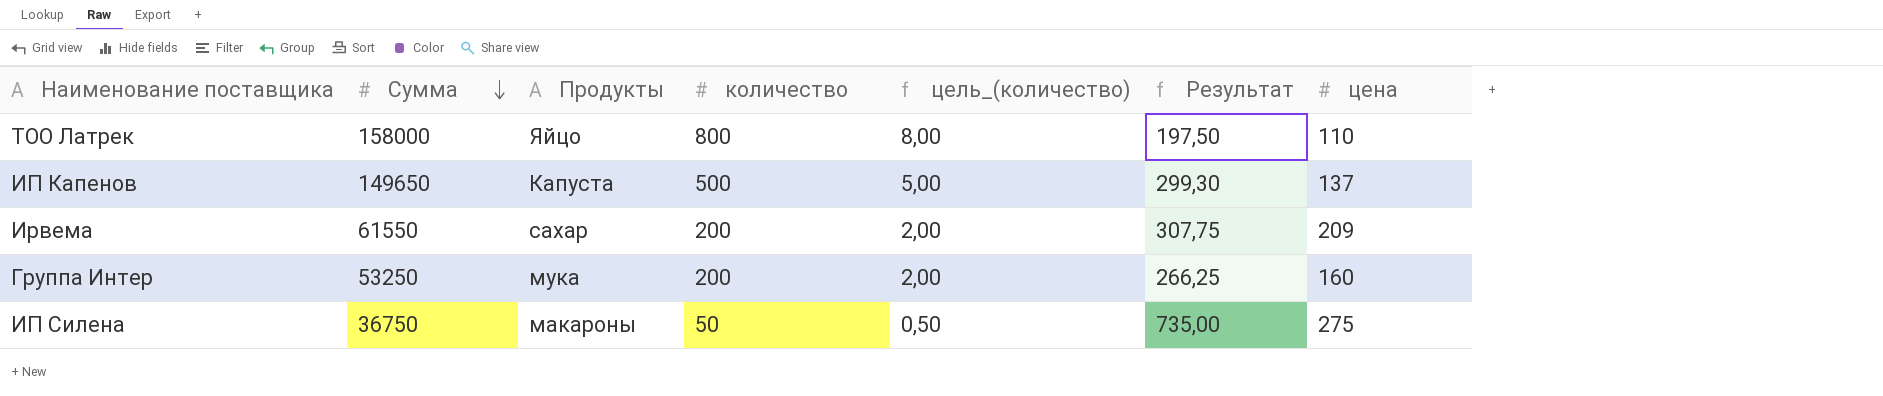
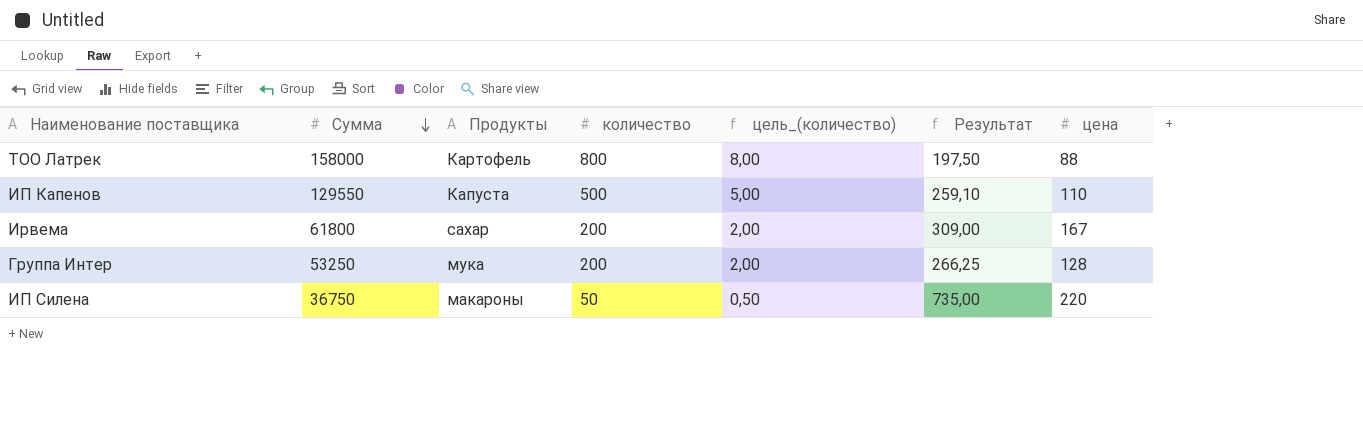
ТОО Латрек | Продукты: Яйцо -> Картофель
ТОО Латрек | цена: 110 -> 88
ИП Капенов | Сумма: 149650 -> 129550
ИП Капенов | Результат: 299,30 -> 259,10
ИП Капенов | цена: 137 -> 110
Ирвема | Сумма: 61550 -> 61800
Ирвема | Результат: 307,75 -> 309,00
Ирвема | цена: 209 -> 167
Группа Интер | цена: 160 -> 128
ИП Силена | цена: 275 -> 220

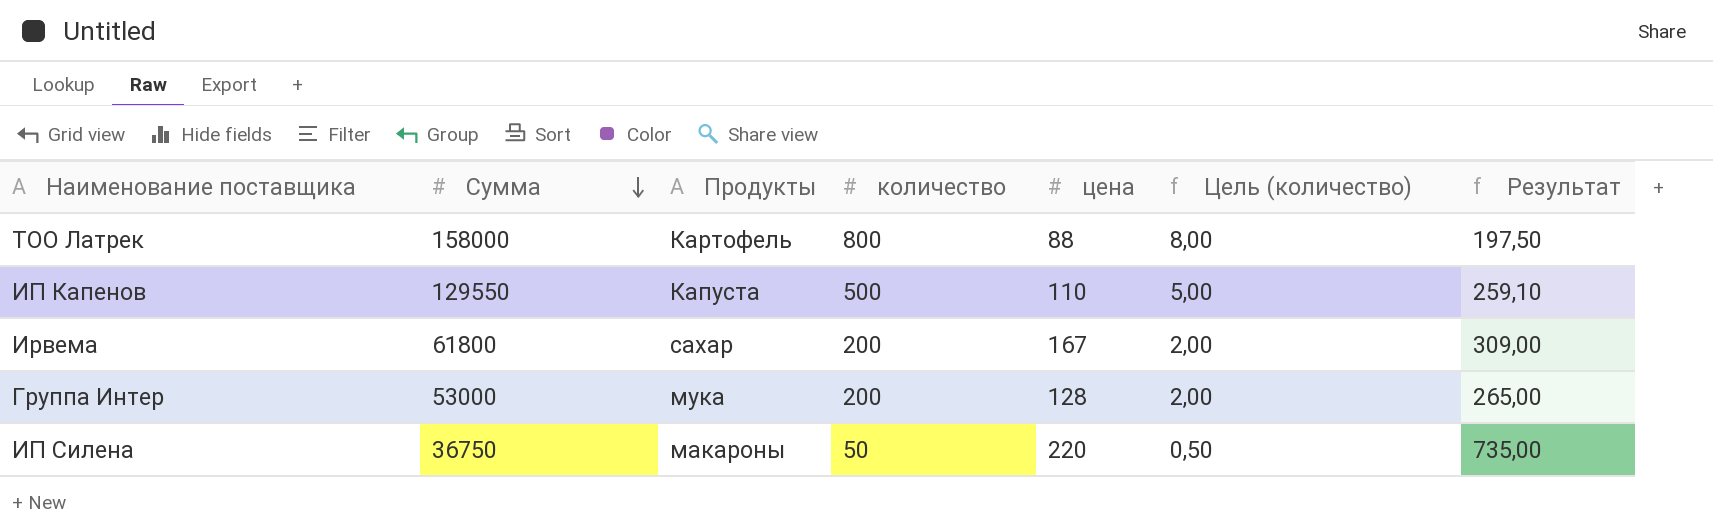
column цена | position: 7 -> 5
column name: цель_(количество) -> Цель (количество)
Группа Интер | Сумма: 53250 -> 53000
Группа Интер | Результат: 266,25 -> 265,00

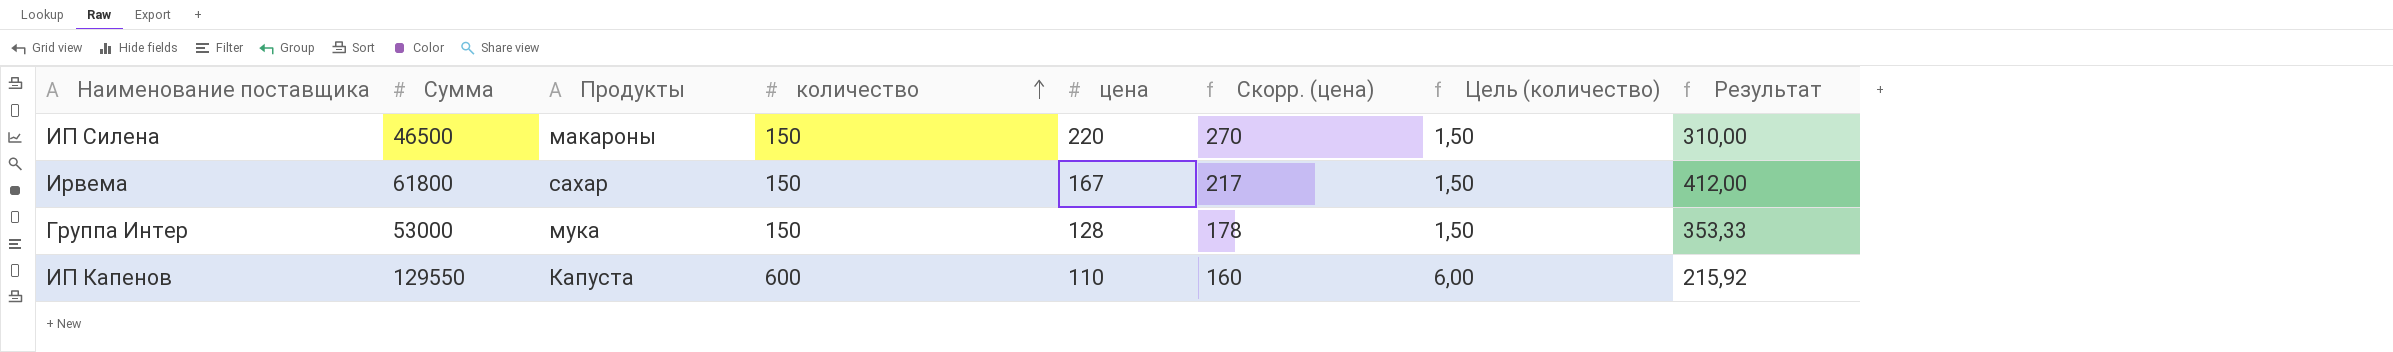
row order: Сумма descending -> количество ascending
column Скорр. (цена) | formula: none -> [цена] + 50
row ТОО Латрек: 158000 | Картофель | 800 | 88 | 8,00 | 197,50 -> none
ИП Силена | Сумма: 36750 -> 46500
ИП Силена | количество: 50 -> 150
ИП Силена | Цель (количество): 0,50 -> 1,50
ИП Силена | Результат: 735,00 -> 310,00
Ирвема | количество: 200 -> 150
Ирвема | Цель (количество): 2,00 -> 1,50
Ирвема | Результат: 309,00 -> 412,00
Группа Интер | количество: 200 -> 150
Группа Интер | Цель (количество): 2,00 -> 1,50
Группа Интер | Результат: 265,00 -> 353,33
ИП Капенов | количество: 500 -> 600
ИП Капенов | Цель (количество): 5,00 -> 6,00
ИП Капенов | Результат: 259,10 -> 215,92

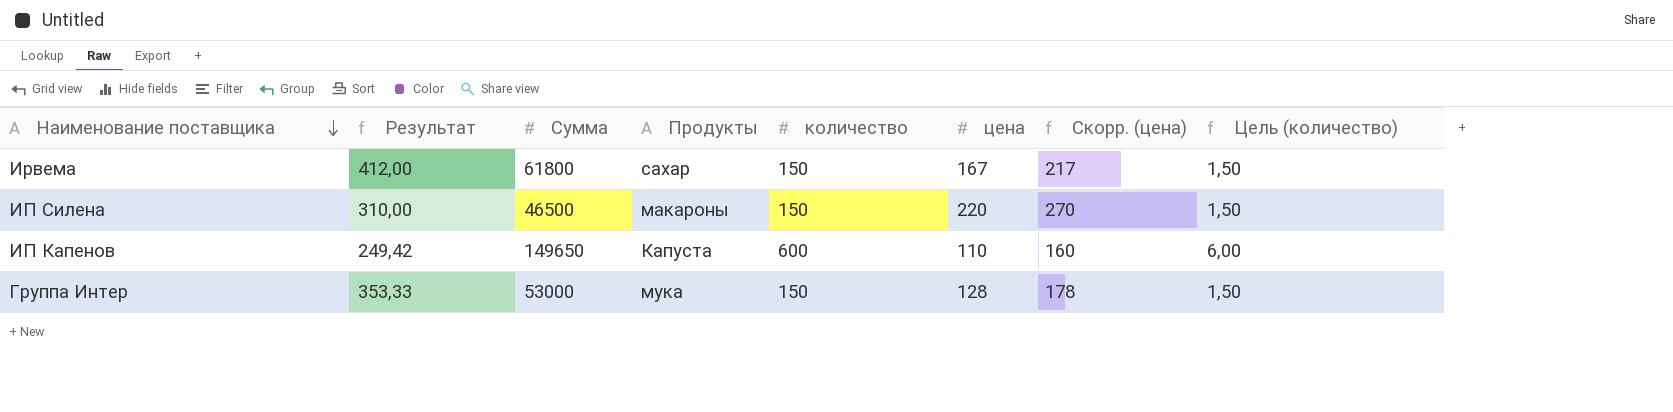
row order: количество ascending -> Наименование поставщика descending
column Результат | position: 8 -> 2
ИП Капенов | Результат: 215,92 -> 249,42
ИП Капенов | Сумма: 129550 -> 149650

